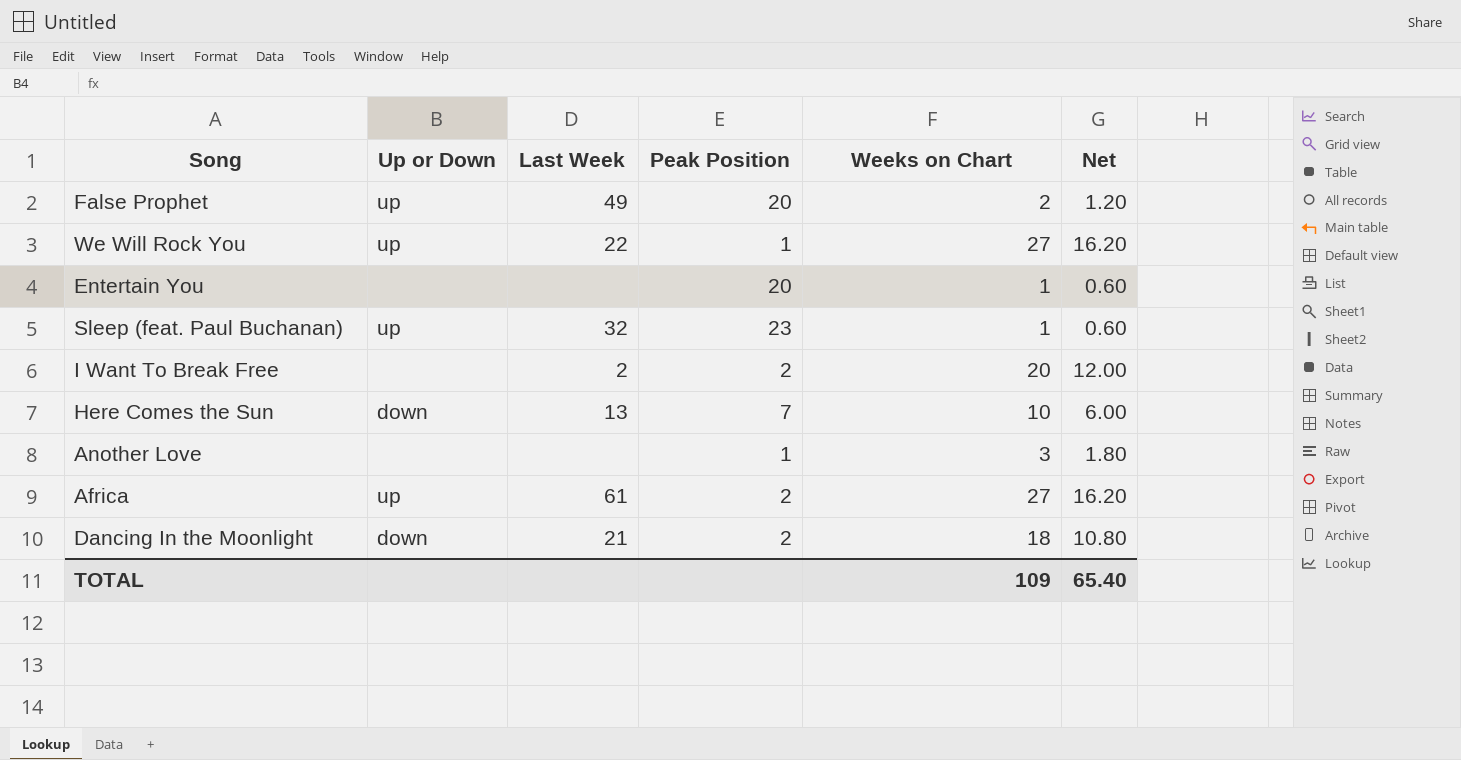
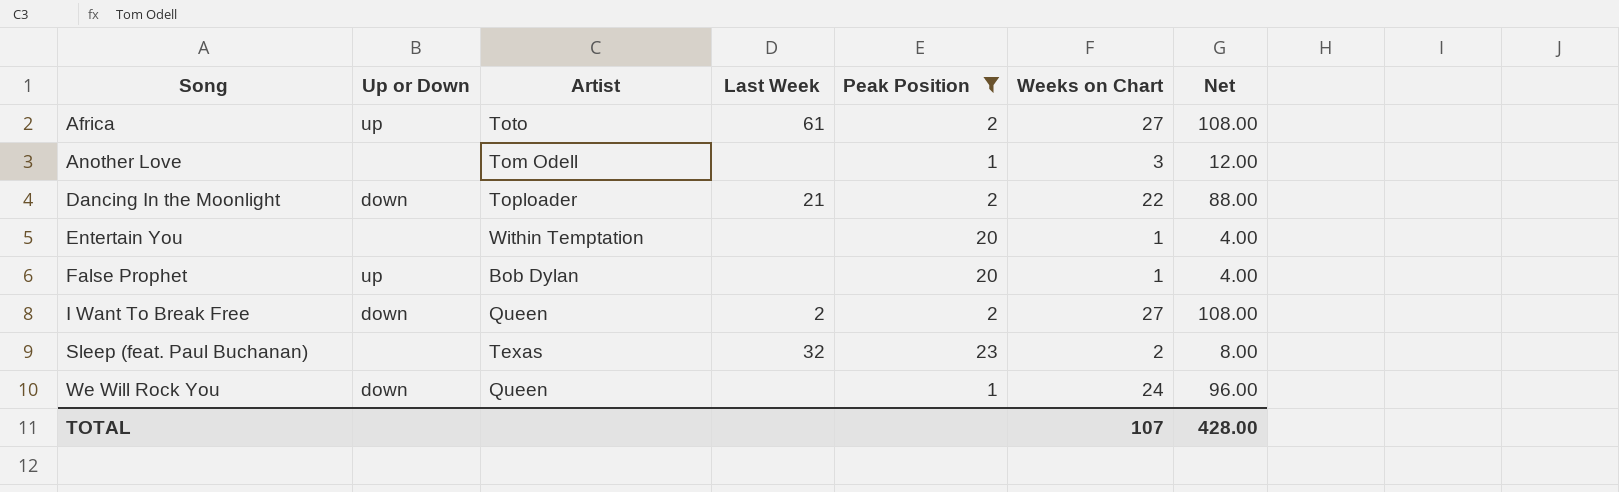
filter: none -> Peak Position != 7
row order: none -> Song ascending
column Artist | position: none -> 3
column Net | formula: [Weeks on Chart] * 0.6 -> [Weeks on Chart] * 4
Dancing In the Moonlight | Weeks on Chart: 18 -> 22
False Prophet | Last Week: 49 -> none
False Prophet | Weeks on Chart: 2 -> 1
I Want To Break Free | Up or Down: none -> down
I Want To Break Free | Weeks on Chart: 20 -> 27
Sleep (feat. Paul Buchanan) | Up or Down: up -> none
Sleep (feat. Paul Buchanan) | Weeks on Chart: 1 -> 2
We Will Rock You | Up or Down: up -> down
We Will Rock You | Last Week: 22 -> none
We Will Rock You | Weeks on Chart: 27 -> 24
TOTAL | Weeks on Chart: 109 -> 107
TOTAL | Net: 65.40 -> 428.00

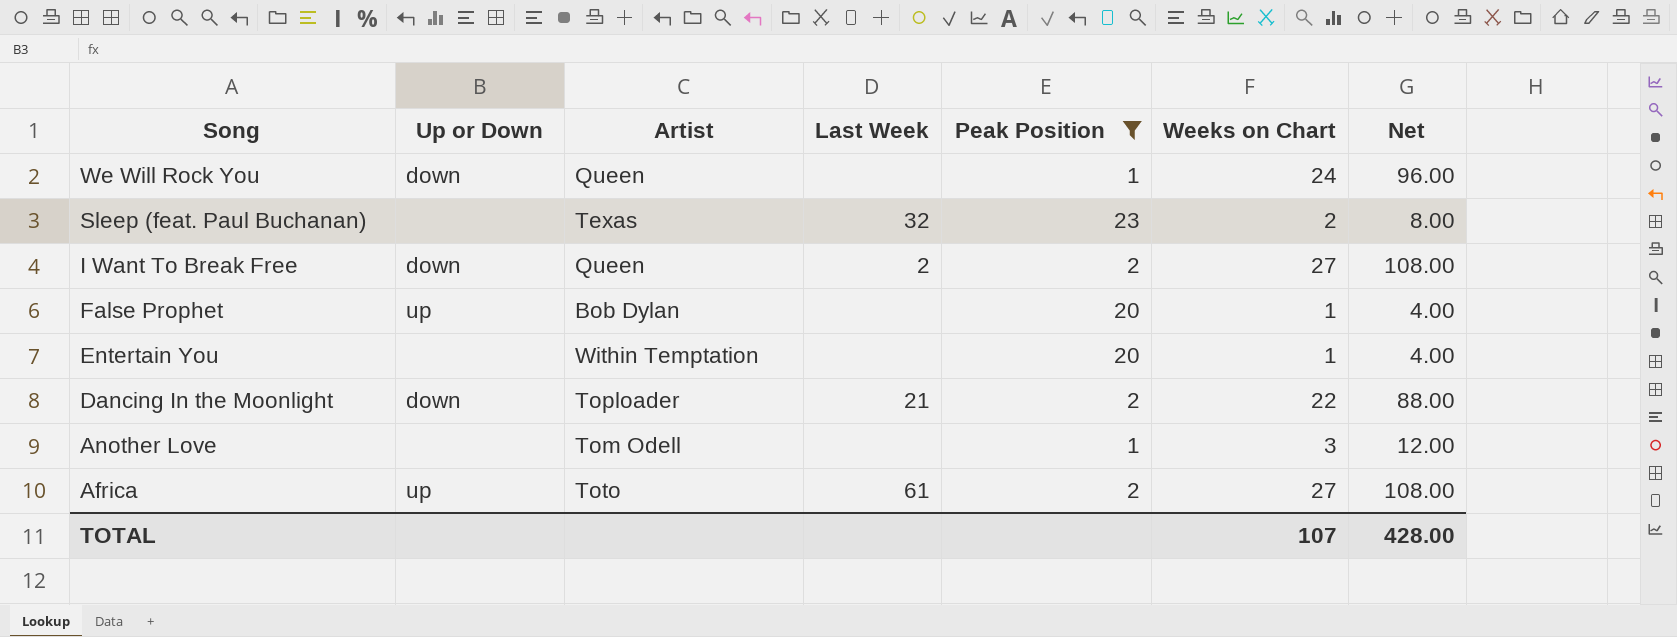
row order: Song ascending -> Song descending

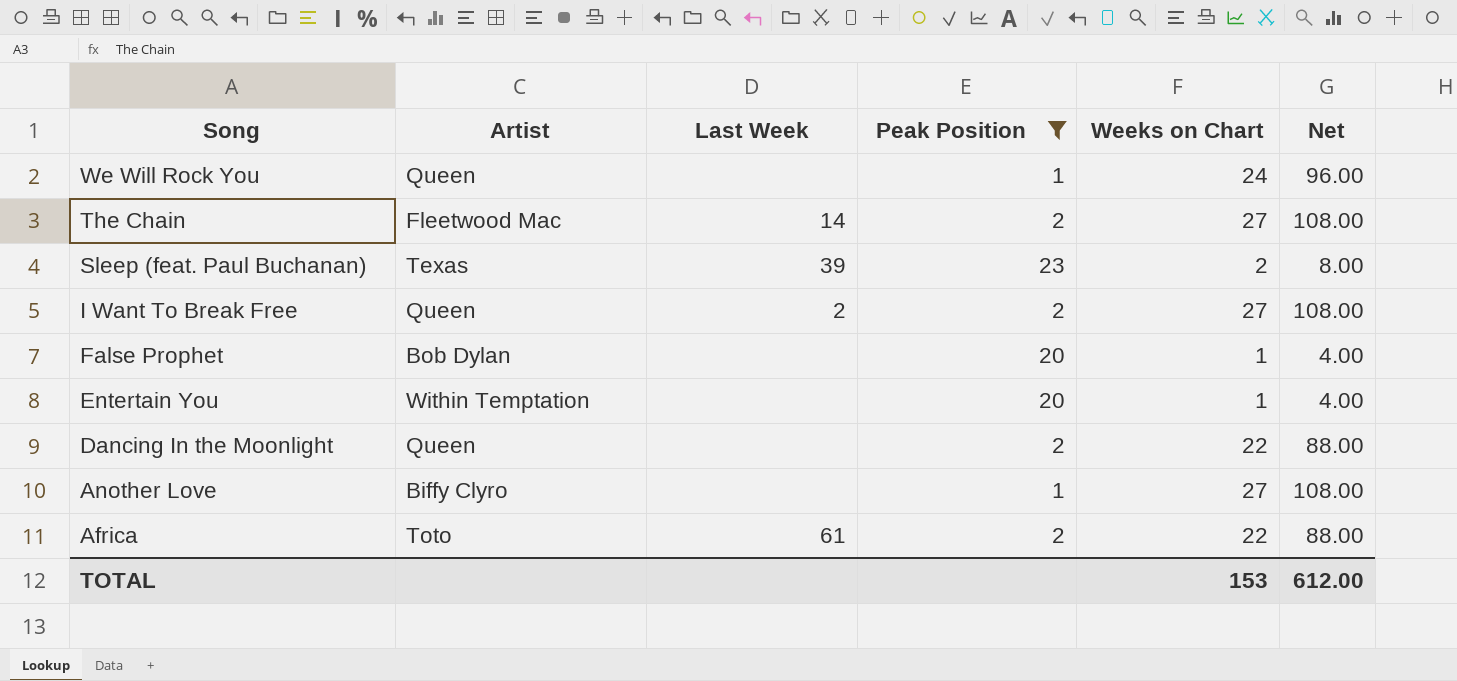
column Up or Down | position: 2 -> none
row The Chain: none -> Fleetwood Mac | 14 | 2 | 27 | 108.00
Sleep (feat. Paul Buchanan) | Last Week: 32 -> 39
Dancing In the Moonlight | Artist: Toploader -> Queen
Dancing In the Moonlight | Last Week: 21 -> none
Another Love | Artist: Tom Odell -> Biffy Clyro
Another Love | Weeks on Chart: 3 -> 27
Another Love | Net: 12.00 -> 108.00
Africa | Weeks on Chart: 27 -> 22
Africa | Net: 108.00 -> 88.00
TOTAL | Weeks on Chart: 107 -> 153
TOTAL | Net: 428.00 -> 612.00

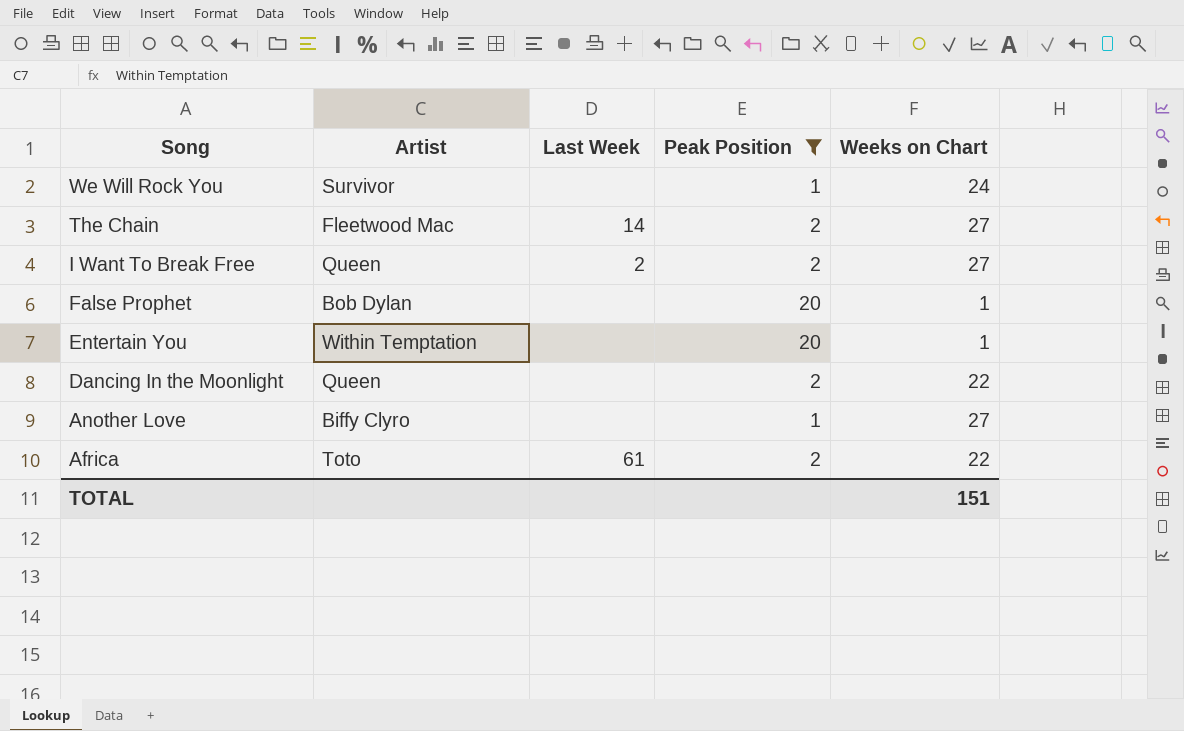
column Net | formula: [Weeks on Chart] * 4 -> none
row Sleep (feat. Paul Buchanan): Texas | 39 | 23 | 2 | 8.00 -> none
We Will Rock You | Artist: Queen -> Survivor
TOTAL | Weeks on Chart: 153 -> 151

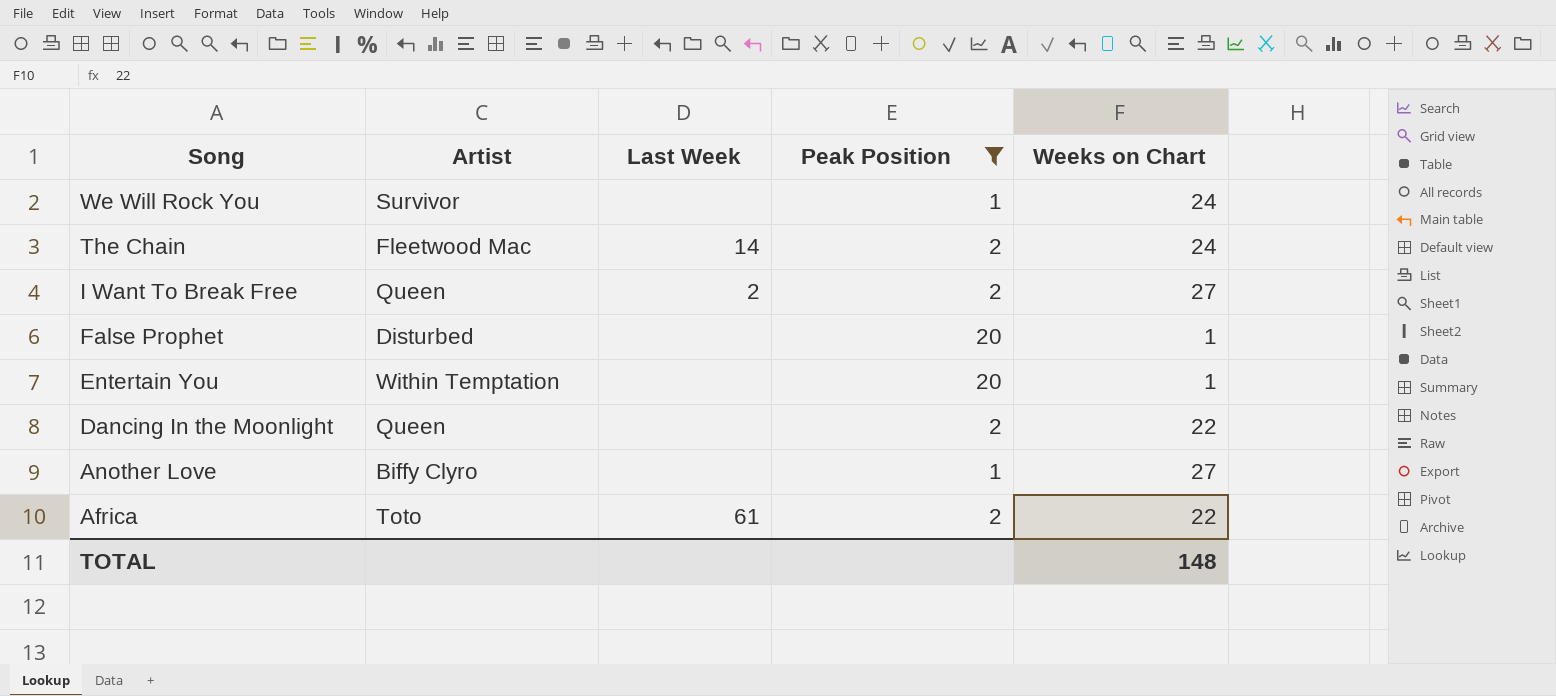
The Chain | Weeks on Chart: 27 -> 24
False Prophet | Artist: Bob Dylan -> Disturbed
TOTAL | Weeks on Chart: 151 -> 148

